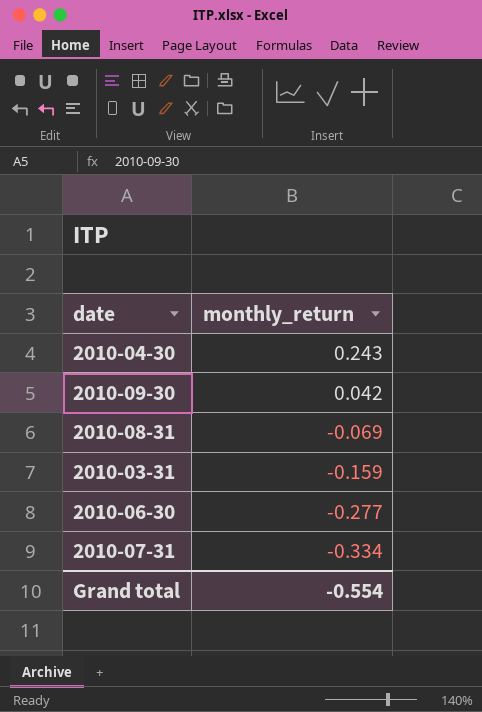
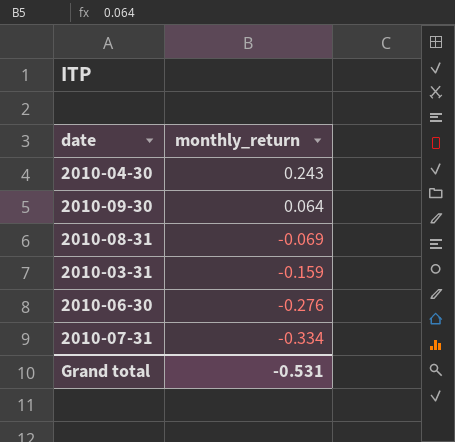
2010-09-30 | monthly_return: 0.042 -> 0.064
2010-06-30 | monthly_return: -0.277 -> -0.276
Grand total | monthly_return: -0.554 -> -0.531

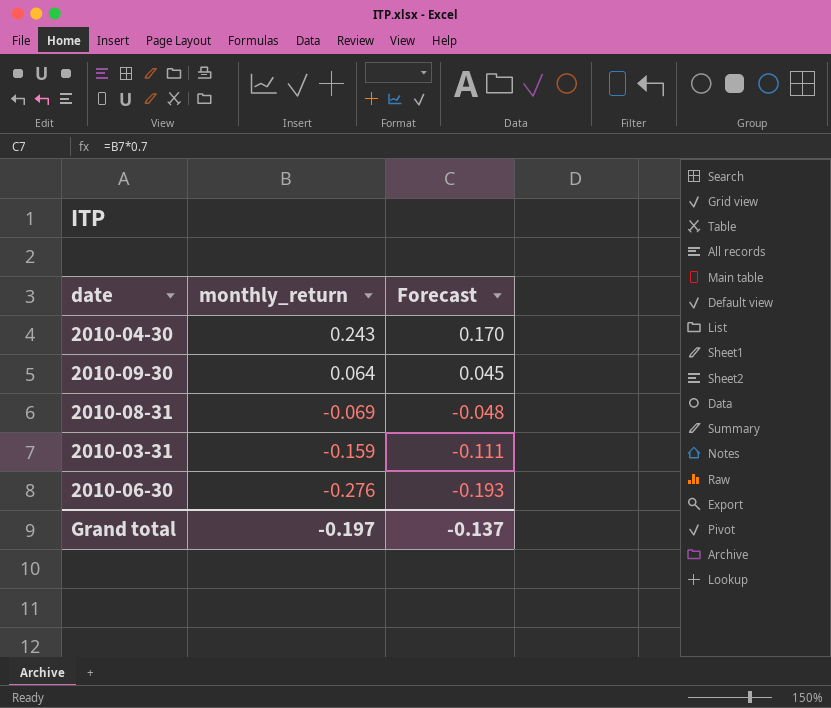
column Forecast | formula: none -> [monthly_return] * 0.7
row 2010-07-31: -0.334 -> none
Grand total | monthly_return: -0.531 -> -0.197

